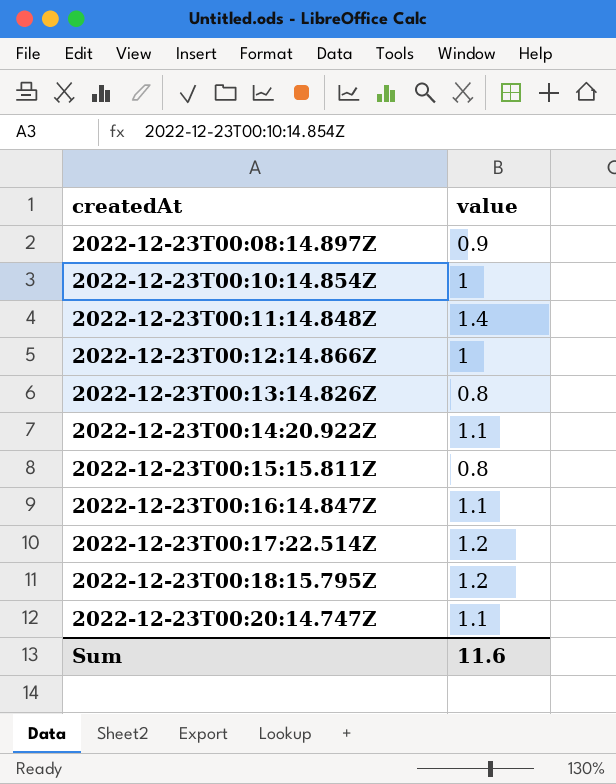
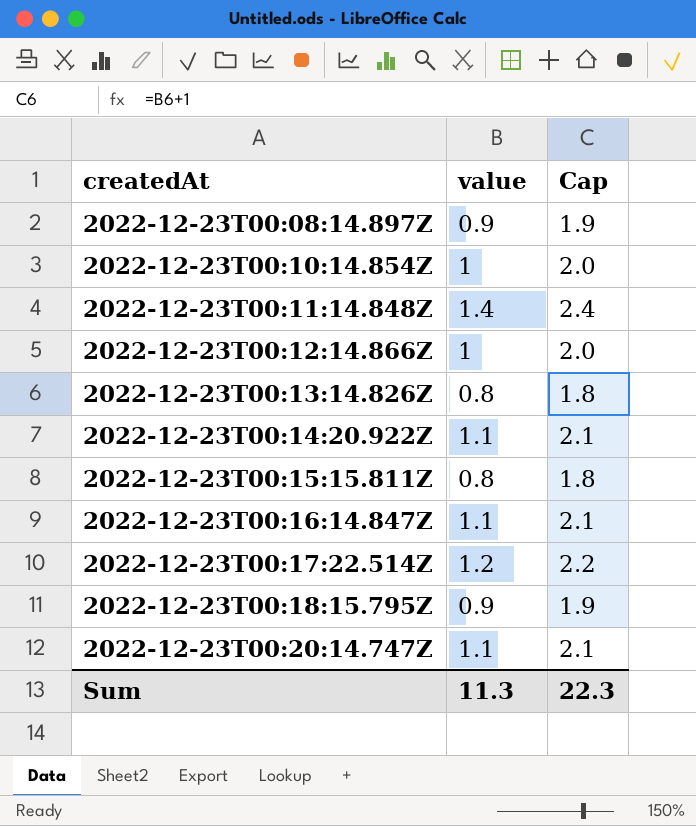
column Cap | formula: none -> [value] + 1
2022-12-23T00:18:15.795Z | value: 1.2 -> 0.9
Sum | value: 11.6 -> 11.3

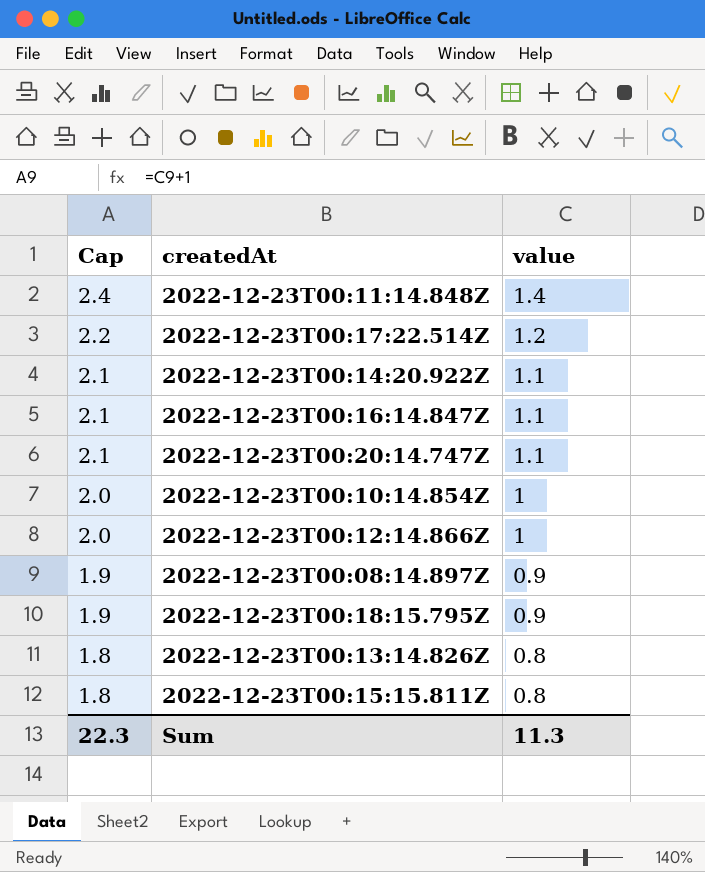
row order: createdAt ascending -> Cap descending
column Cap | position: 3 -> 1

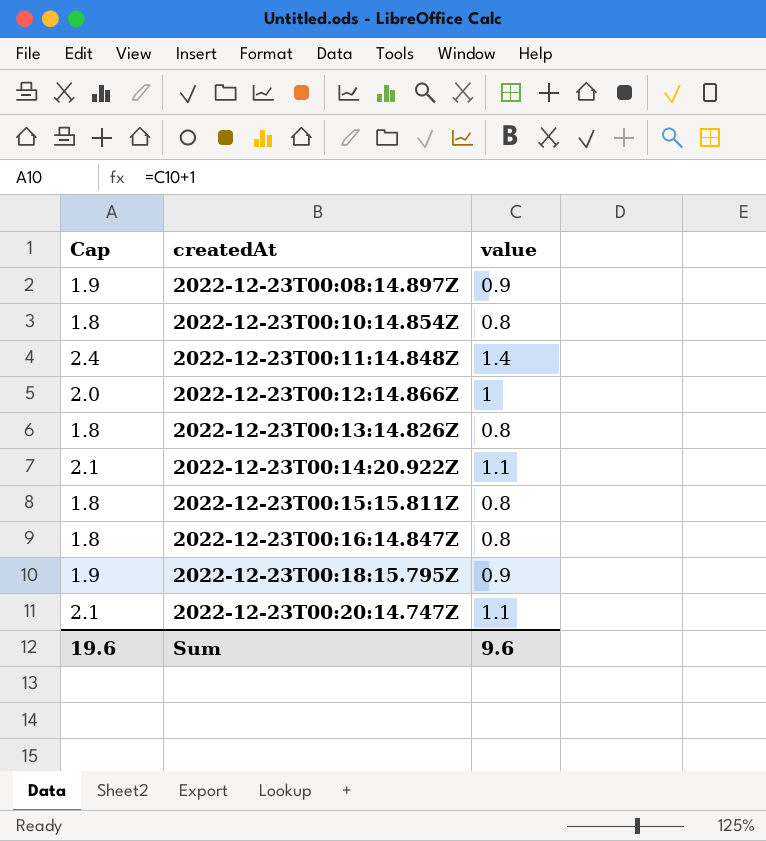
row order: Cap descending -> createdAt ascending
row 2022-12-23T00:17:22.514Z: 2.2 | 1.2 -> none
2022-12-23T00:10:14.854Z | Cap: 2.0 -> 1.8
2022-12-23T00:10:14.854Z | value: 1 -> 0.8
2022-12-23T00:16:14.847Z | Cap: 2.1 -> 1.8
2022-12-23T00:16:14.847Z | value: 1.1 -> 0.8
Sum | Cap: 22.3 -> 19.6
Sum | value: 11.3 -> 9.6

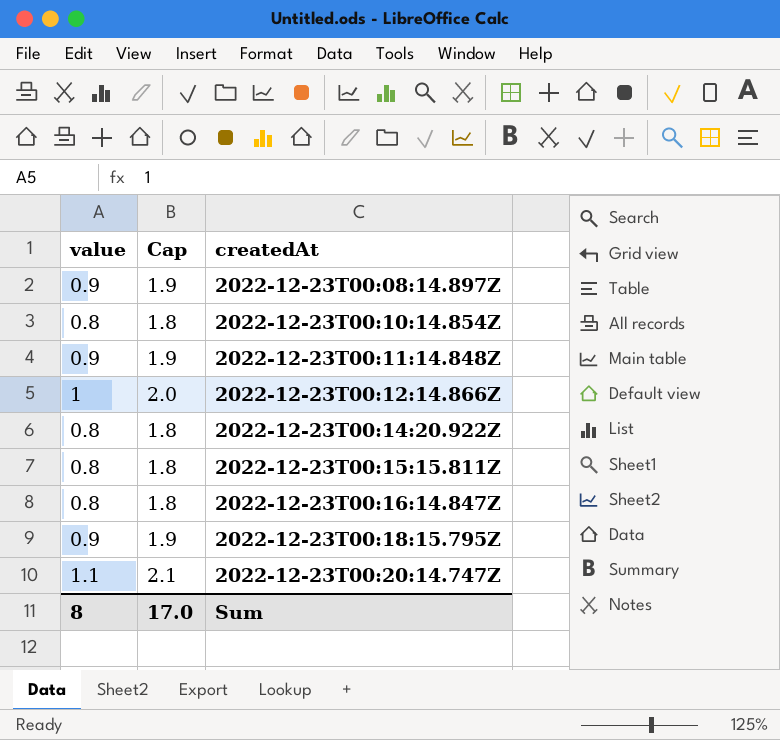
column value | position: 3 -> 1
row 2022-12-23T00:13:14.826Z: 1.8 | 0.8 -> none
2022-12-23T00:11:14.848Z | value: 1.4 -> 0.9
2022-12-23T00:11:14.848Z | Cap: 2.4 -> 1.9
2022-12-23T00:14:20.922Z | value: 1.1 -> 0.8
2022-12-23T00:14:20.922Z | Cap: 2.1 -> 1.8
Sum | value: 9.6 -> 8
Sum | Cap: 19.6 -> 17.0

